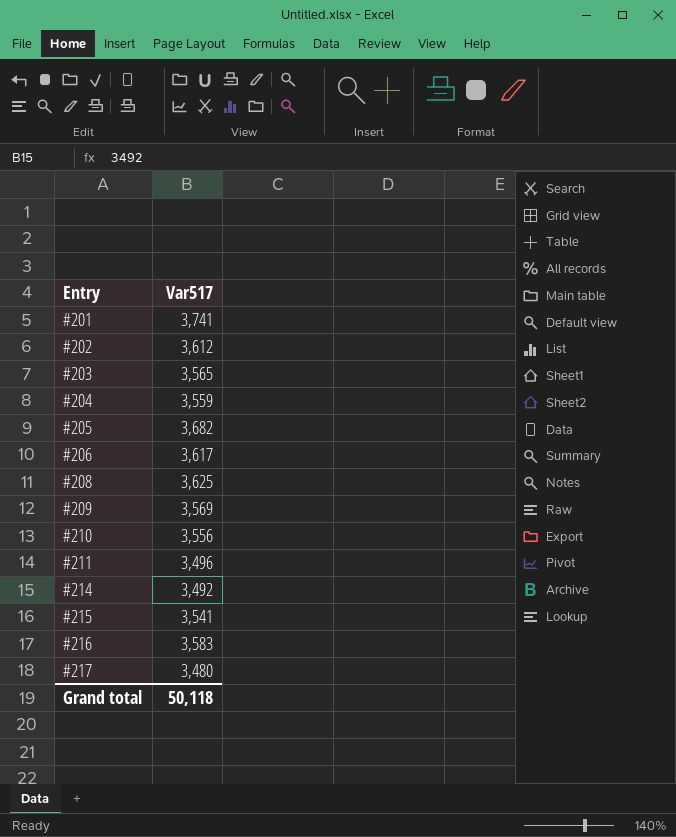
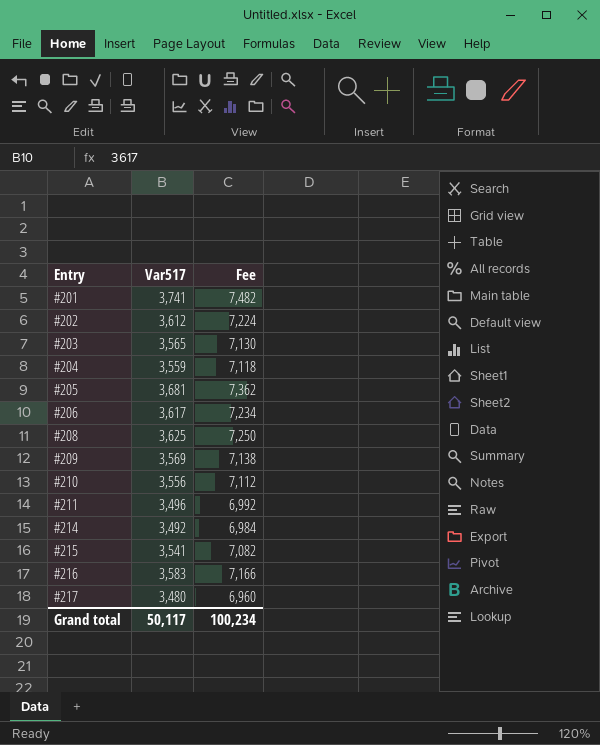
column Fee | formula: none -> [Var517] * 2
#205 | Var517: 3,682 -> 3,681
Grand total | Var517: 50,118 -> 50,117

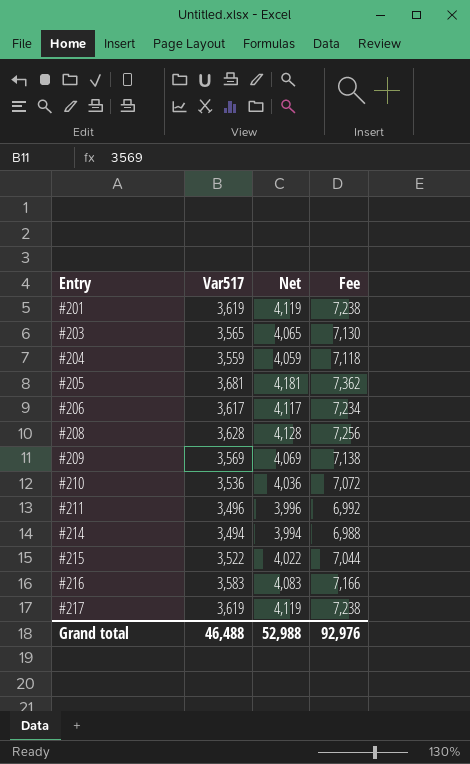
column Net | formula: none -> [Var517] + 500
row #202: 3,612 | 7,224 -> none
#201 | Var517: 3,741 -> 3,619
#201 | Fee: 7,482 -> 7,238
#208 | Var517: 3,625 -> 3,628
#208 | Fee: 7,250 -> 7,256
#210 | Var517: 3,556 -> 3,536
#210 | Fee: 7,112 -> 7,072
#214 | Var517: 3,492 -> 3,494
#214 | Fee: 6,984 -> 6,988
#215 | Var517: 3,541 -> 3,522
#215 | Fee: 7,082 -> 7,044
#217 | Var517: 3,480 -> 3,619
#217 | Fee: 6,960 -> 7,238
Grand total | Var517: 50,117 -> 46,488
Grand total | Fee: 100,234 -> 92,976

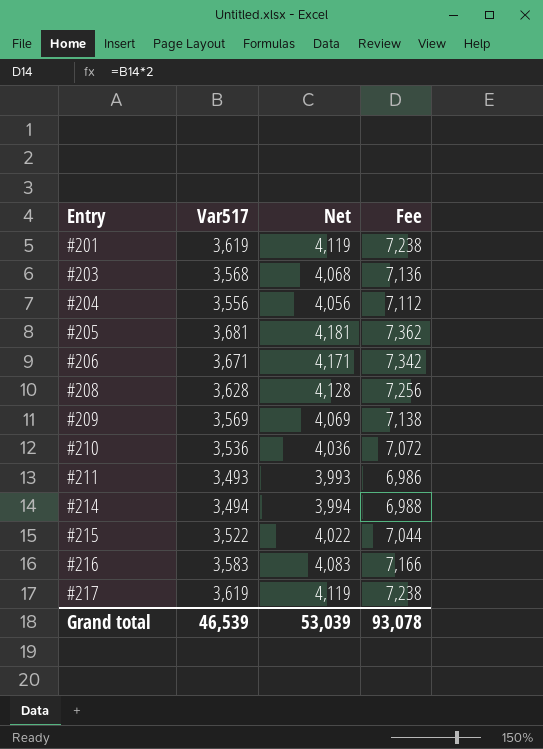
#203 | Var517: 3,565 -> 3,568
#203 | Net: 4,065 -> 4,068
#203 | Fee: 7,130 -> 7,136
#204 | Var517: 3,559 -> 3,556
#204 | Net: 4,059 -> 4,056
#204 | Fee: 7,118 -> 7,112
#206 | Var517: 3,617 -> 3,671
#206 | Net: 4,117 -> 4,171
#206 | Fee: 7,234 -> 7,342
#211 | Var517: 3,496 -> 3,493
#211 | Net: 3,996 -> 3,993
#211 | Fee: 6,992 -> 6,986
Grand total | Var517: 46,488 -> 46,539
Grand total | Net: 52,988 -> 53,039
Grand total | Fee: 92,976 -> 93,078

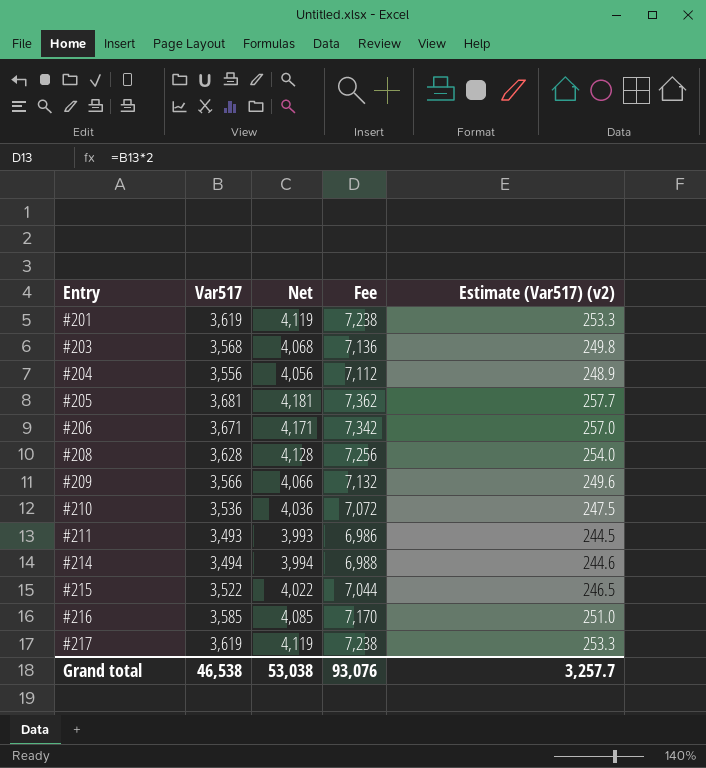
column Estimate (Var517) (v2) | formula: none -> [Var517] * 0.07
#209 | Var517: 3,569 -> 3,566
#209 | Net: 4,069 -> 4,066
#209 | Fee: 7,138 -> 7,132
#216 | Var517: 3,583 -> 3,585
#216 | Net: 4,083 -> 4,085
#216 | Fee: 7,166 -> 7,170
Grand total | Var517: 46,539 -> 46,538
Grand total | Net: 53,039 -> 53,038
Grand total | Fee: 93,078 -> 93,076

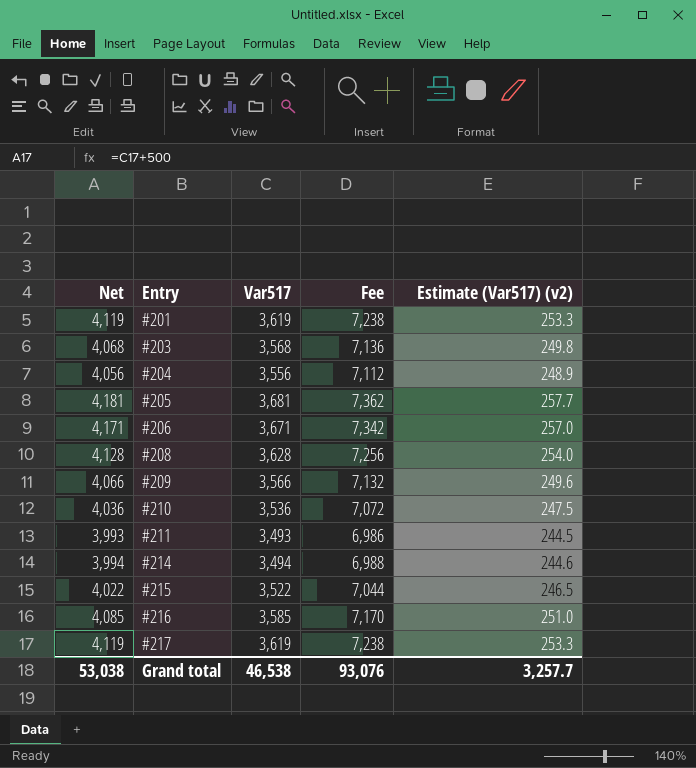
column Net | position: 3 -> 1

